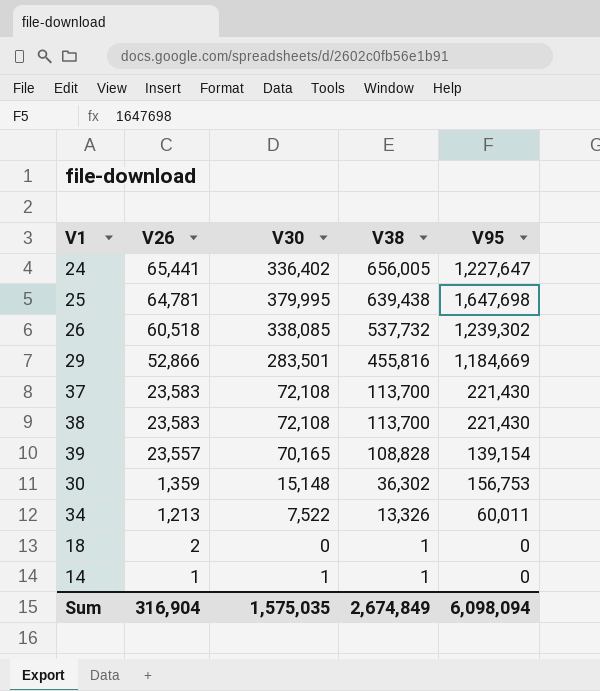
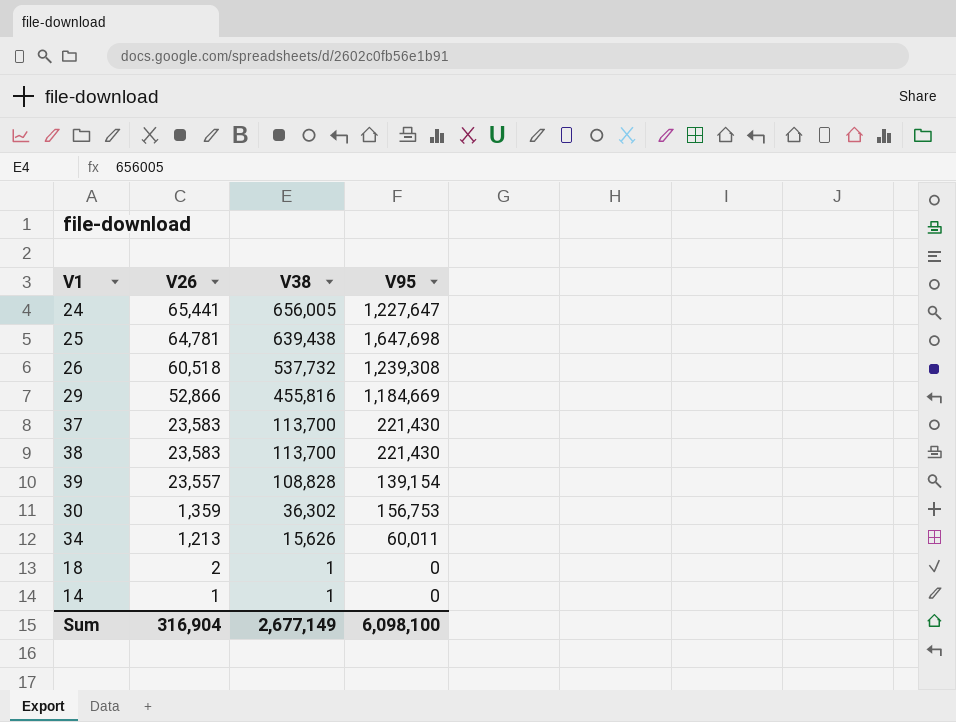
column V30 | position: 3 -> none
26 | V95: 1,239,302 -> 1,239,308
34 | V38: 13,326 -> 15,626
Sum | V38: 2,674,849 -> 2,677,149
Sum | V95: 6,098,094 -> 6,098,100

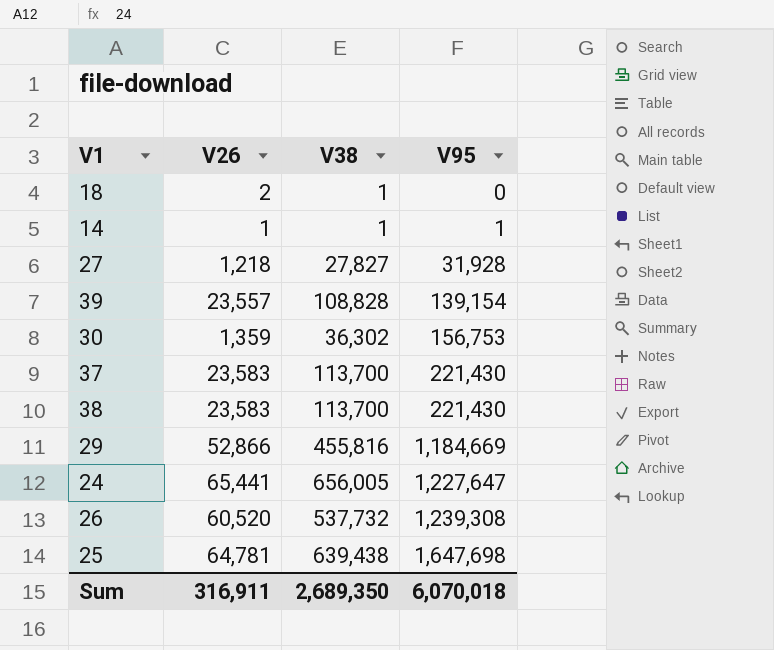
row order: V26 descending -> V95 ascending
row 34: 1,213 | 15,626 | 60,011 -> none
14 | V95: 0 -> 1
row 27: none -> 1,218 | 27,827 | 31,928
26 | V26: 60,518 -> 60,520
Sum | V26: 316,904 -> 316,911
Sum | V38: 2,677,149 -> 2,689,350
Sum | V95: 6,098,100 -> 6,070,018

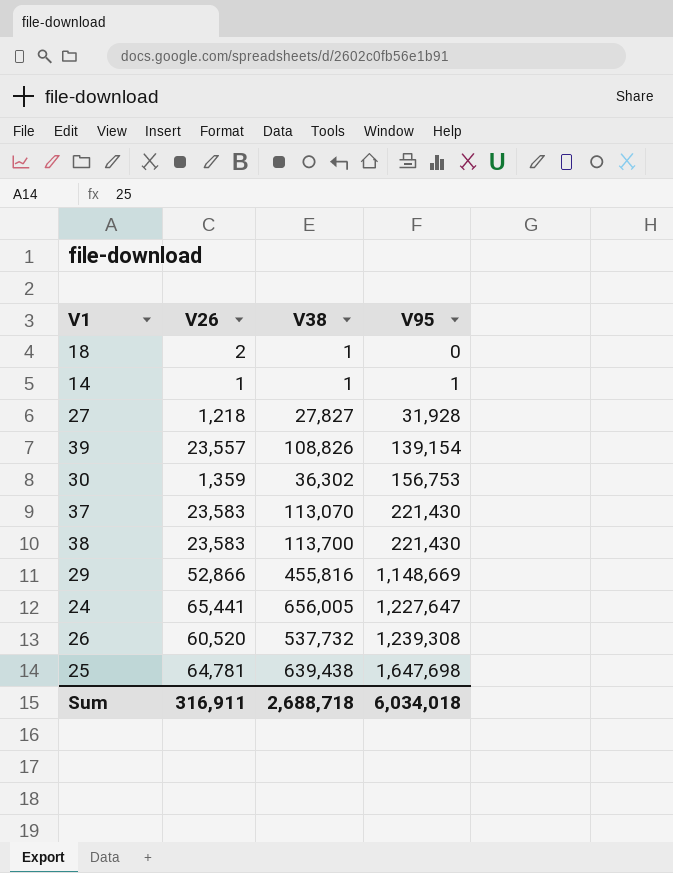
39 | V38: 108,828 -> 108,826
37 | V38: 113,700 -> 113,070
29 | V95: 1,184,669 -> 1,148,669
Sum | V38: 2,689,350 -> 2,688,718
Sum | V95: 6,070,018 -> 6,034,018

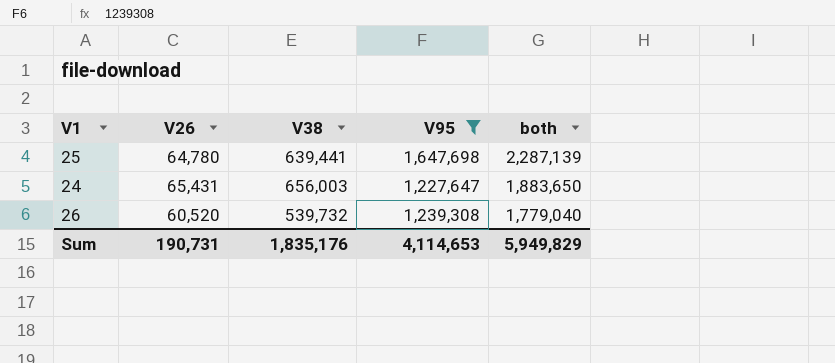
filter: none -> V95 >= 1,227,647
row order: V95 ascending -> both descending
column both | formula: none -> [V38] + [V95]
25 | V26: 64,781 -> 64,780
25 | V38: 639,438 -> 639,441
24 | V26: 65,441 -> 65,431
24 | V38: 656,005 -> 656,003
26 | V38: 537,732 -> 539,732
Sum | V26: 316,911 -> 190,731
Sum | V38: 2,688,718 -> 1,835,176
Sum | V95: 6,034,018 -> 4,114,653

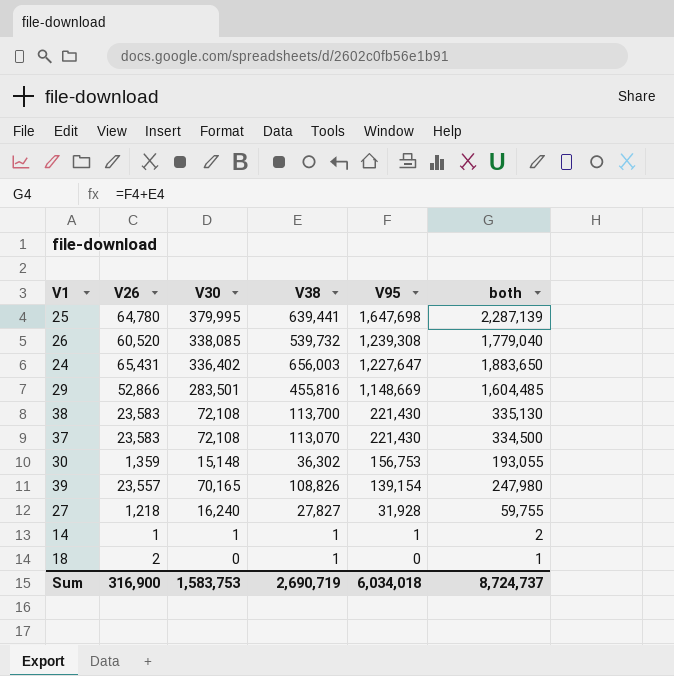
filter: V95 >= 1,227,647 -> none
row order: both descending -> V95 descending
column V30 | position: none -> 3
Sum | V26: 190,731 -> 316,900
Sum | V38: 1,835,176 -> 2,690,719
Sum | V95: 4,114,653 -> 6,034,018
Sum | both: 5,949,829 -> 8,724,737

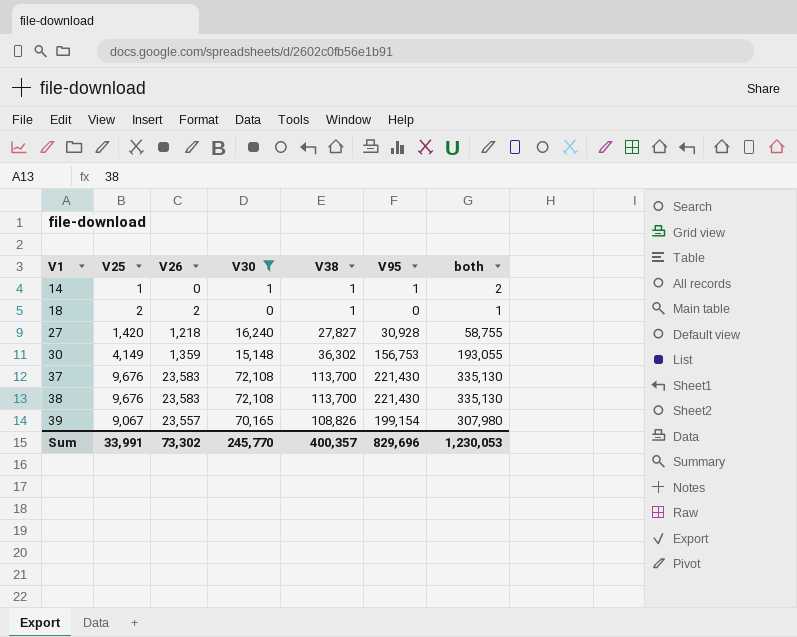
filter: none -> V30 <= 72,108
row order: V95 descending -> V1 ascending
column V25 | position: none -> 2
14 | V26: 1 -> 0
27 | V95: 31,928 -> 30,928
27 | both: 59,755 -> 58,755
37 | V38: 113,070 -> 113,700
37 | both: 334,500 -> 335,130
39 | V95: 139,154 -> 199,154
39 | both: 247,980 -> 307,980
Sum | V26: 316,900 -> 73,302
Sum | V30: 1,583,753 -> 245,770
Sum | V38: 2,690,719 -> 400,357
Sum | V95: 6,034,018 -> 829,696
Sum | both: 8,724,737 -> 1,230,053

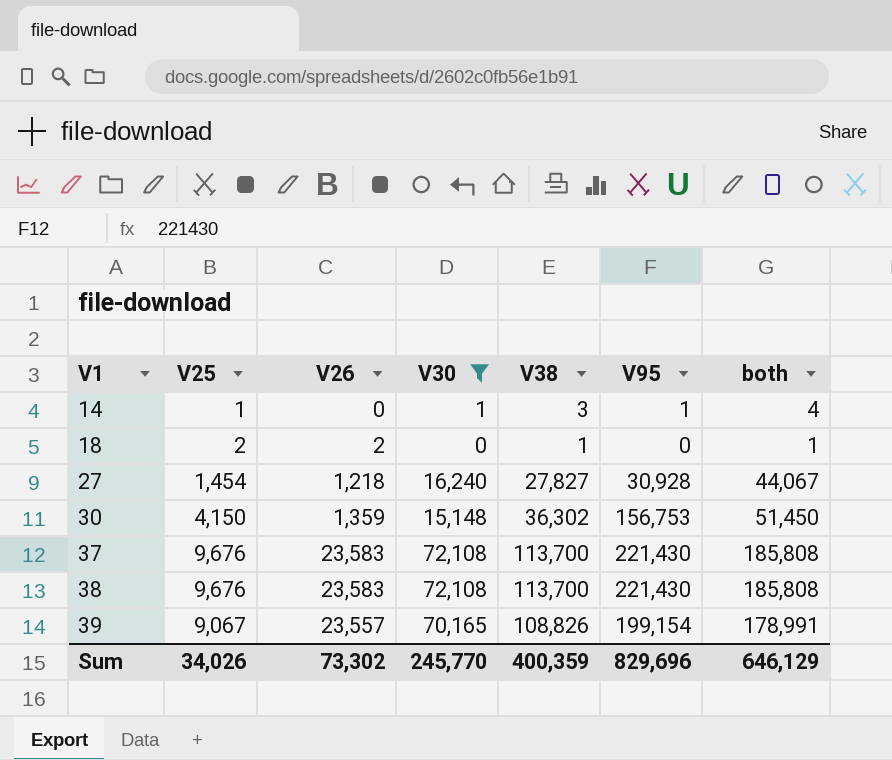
column both | formula: [V38] + [V95] -> [V30] + [V38]
14 | V38: 1 -> 3
27 | V25: 1,420 -> 1,454
30 | V25: 4,149 -> 4,150
Sum | V25: 33,991 -> 34,026
Sum | V38: 400,357 -> 400,359
Sum | both: 1,230,053 -> 646,129

